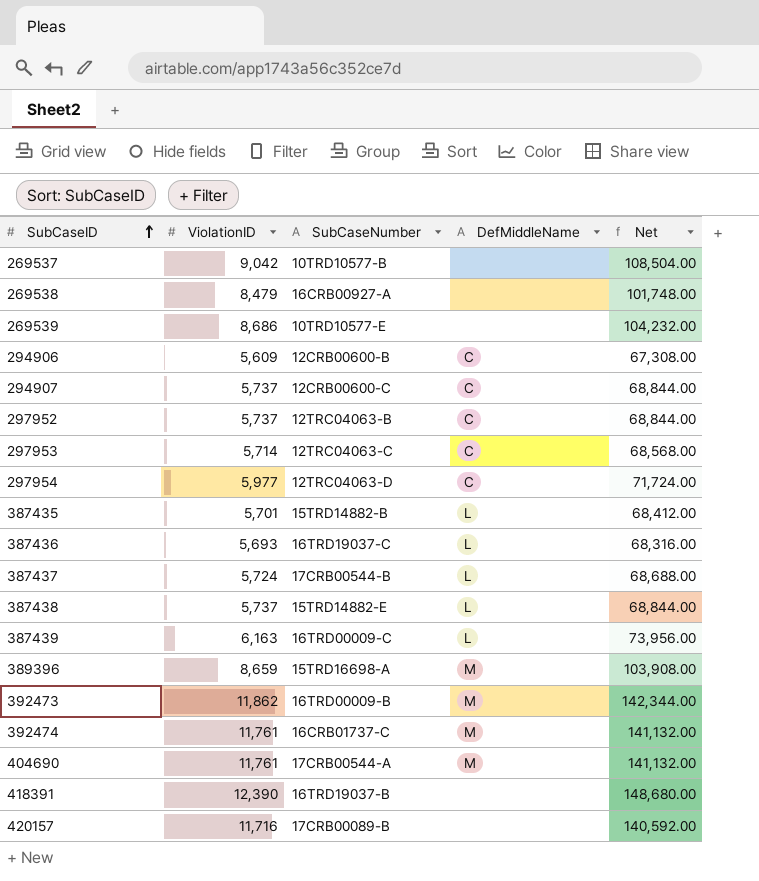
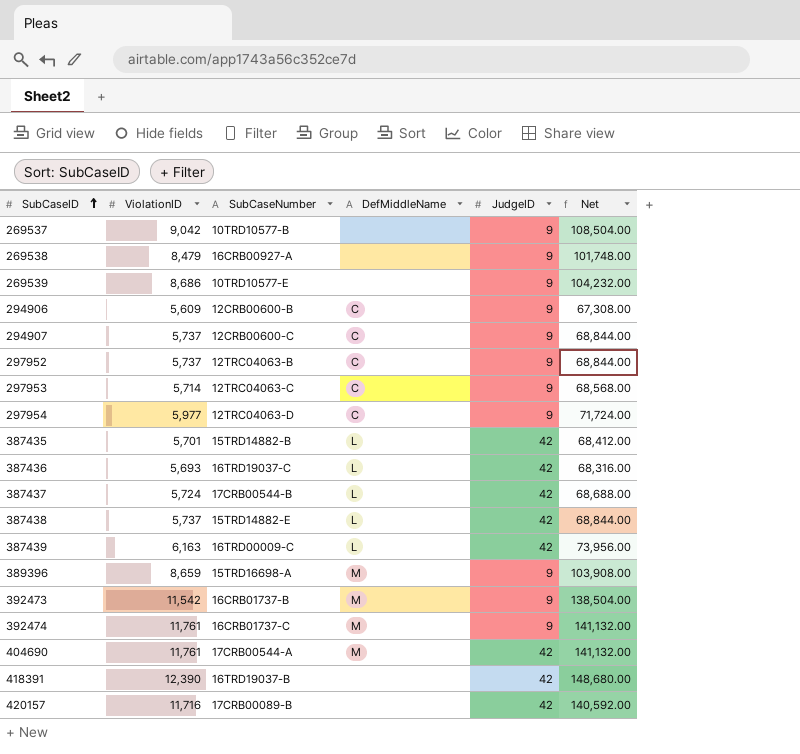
column JudgeID | position: none -> 5
392473 | ViolationID: 11,862 -> 11,542
392473 | SubCaseNumber: 16TRD00009-B -> 16CRB01737-B
392473 | Net: 142,344.00 -> 138,504.00

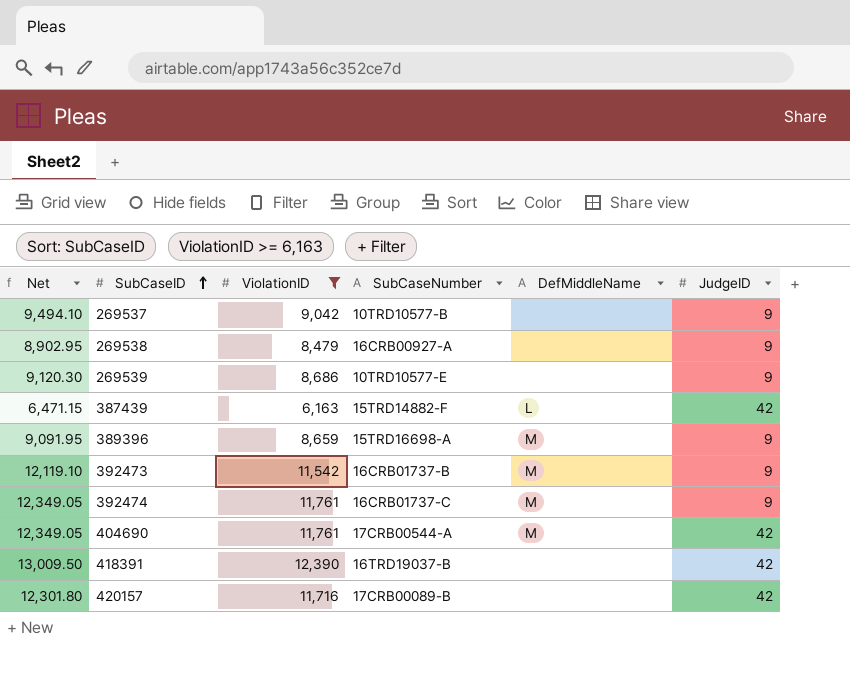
filter: none -> ViolationID >= 6,163
column Net | formula: [ViolationID] * 12 -> [ViolationID] * 1.05
column Net | position: 6 -> 1
387439 | SubCaseNumber: 16TRD00009-C -> 15TRD14882-F

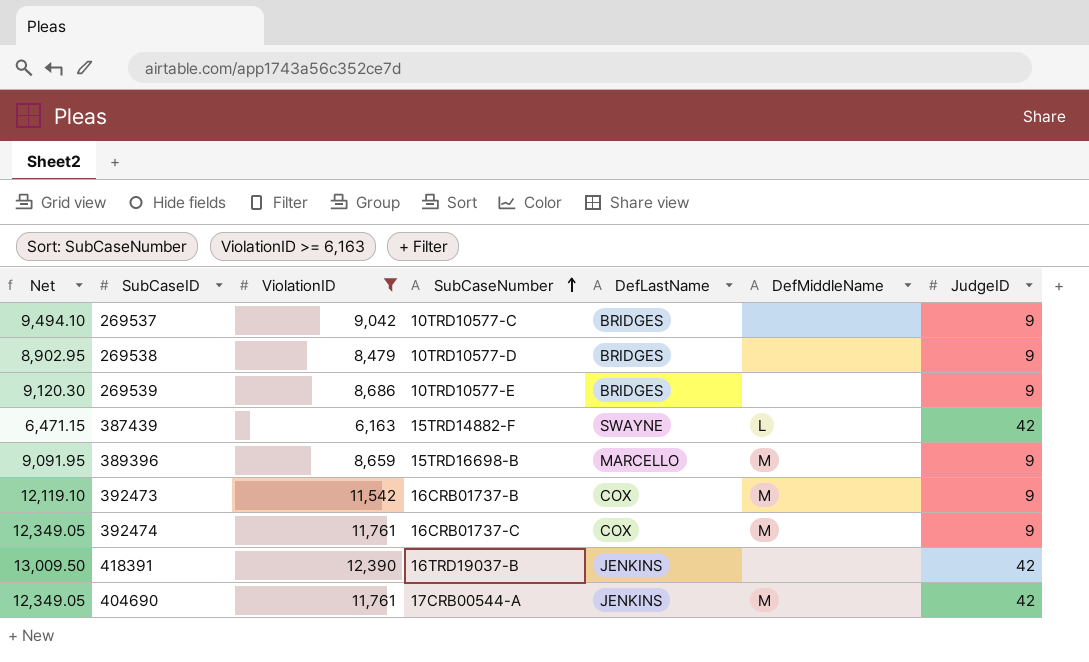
row order: SubCaseID ascending -> SubCaseNumber ascending
column DefLastName | position: none -> 5
row 420157: 12,301.80 | 11,716 | 17CRB00089-B | none | 42 -> none
269537 | SubCaseNumber: 10TRD10577-B -> 10TRD10577-C
269538 | SubCaseNumber: 16CRB00927-A -> 10TRD10577-D
389396 | SubCaseNumber: 15TRD16698-A -> 15TRD16698-B

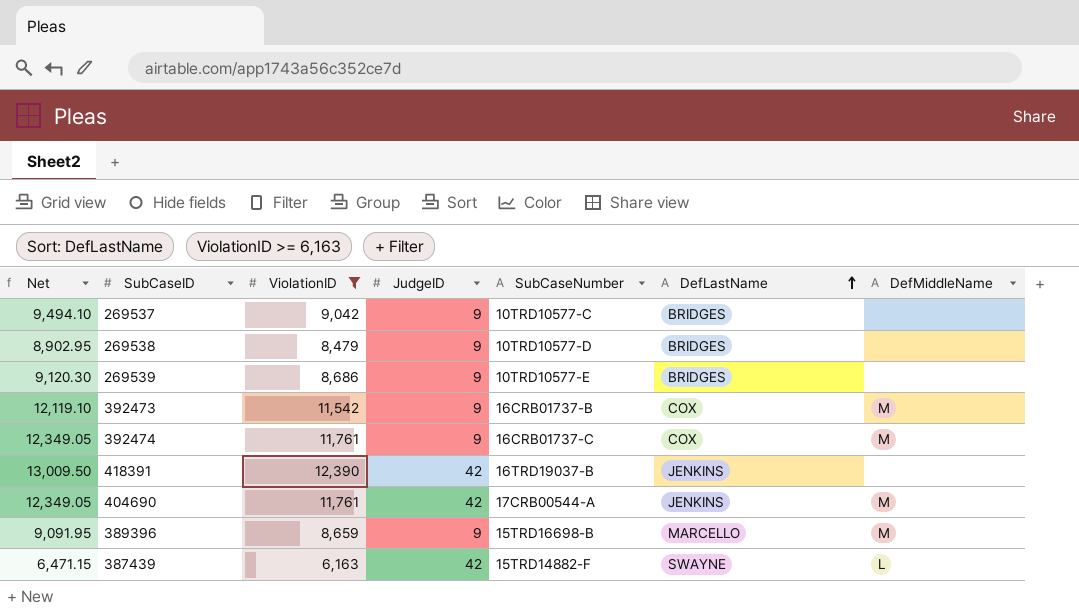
row order: SubCaseNumber ascending -> DefLastName ascending
column JudgeID | position: 7 -> 4

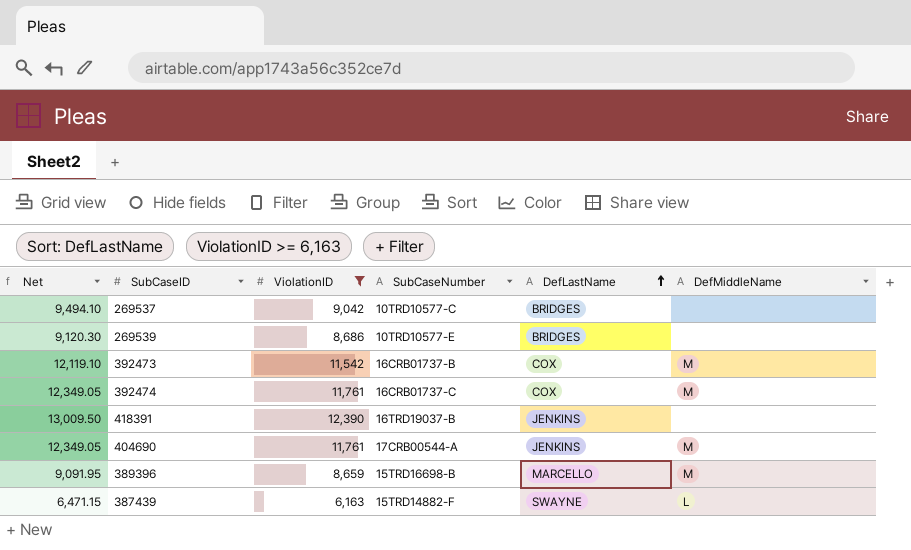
column JudgeID | position: 4 -> none
row 269538: 8,902.95 | 8,479 | 9 | 10TRD10577-D | BRIDGES | none -> none

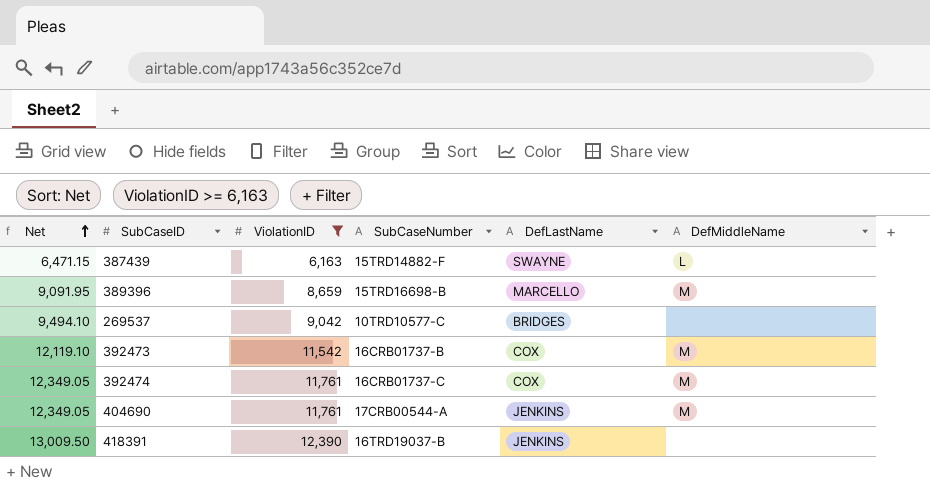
row order: DefLastName ascending -> Net ascending
row 269539: 9,120.30 | 8,686 | 10TRD10577-E | BRIDGES | none -> none

